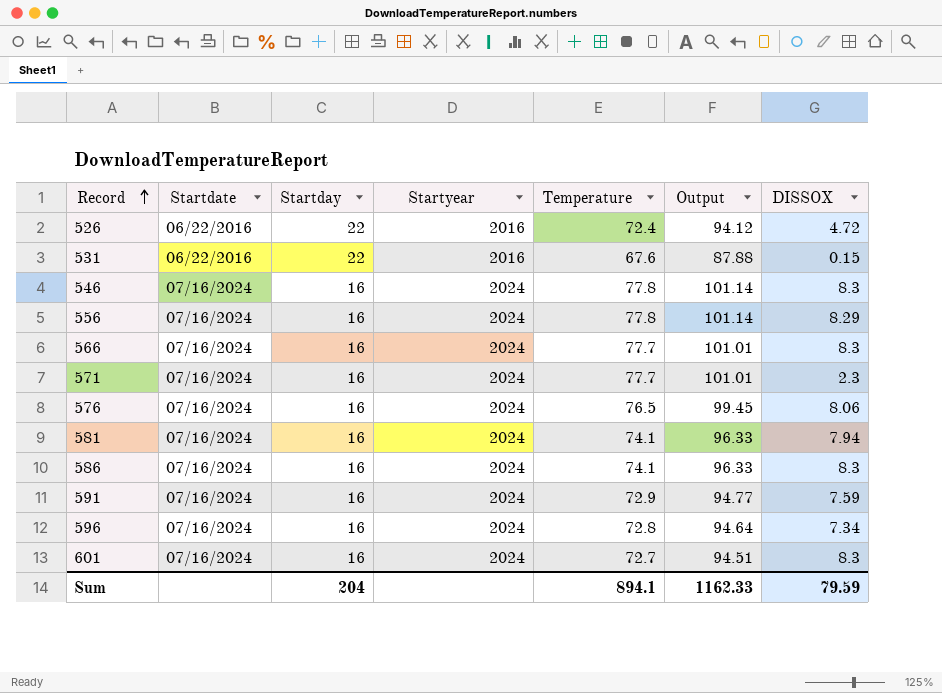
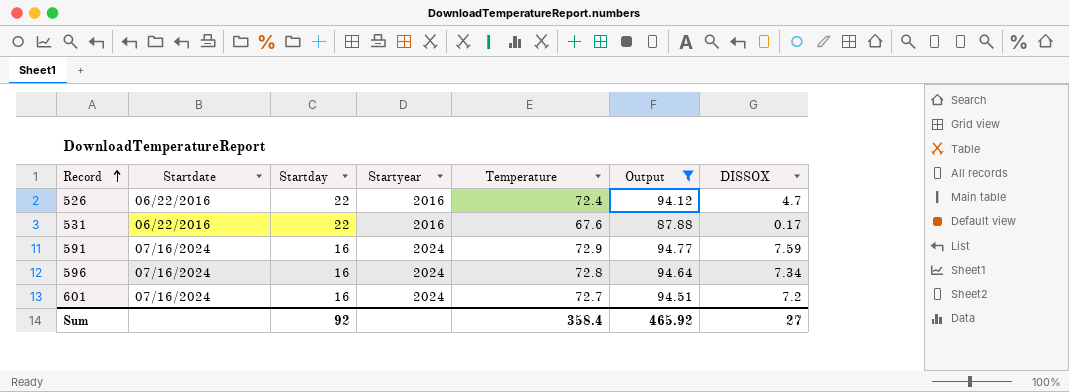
filter: none -> Output <= 94.77
526 | DISSOX: 4.72 -> 4.7
531 | DISSOX: 0.15 -> 0.17
601 | DISSOX: 8.3 -> 7.2
Sum | Startday: 204 -> 92
Sum | Temperature: 894.1 -> 358.4
Sum | Output: 1162.33 -> 465.92
Sum | DISSOX: 79.59 -> 27

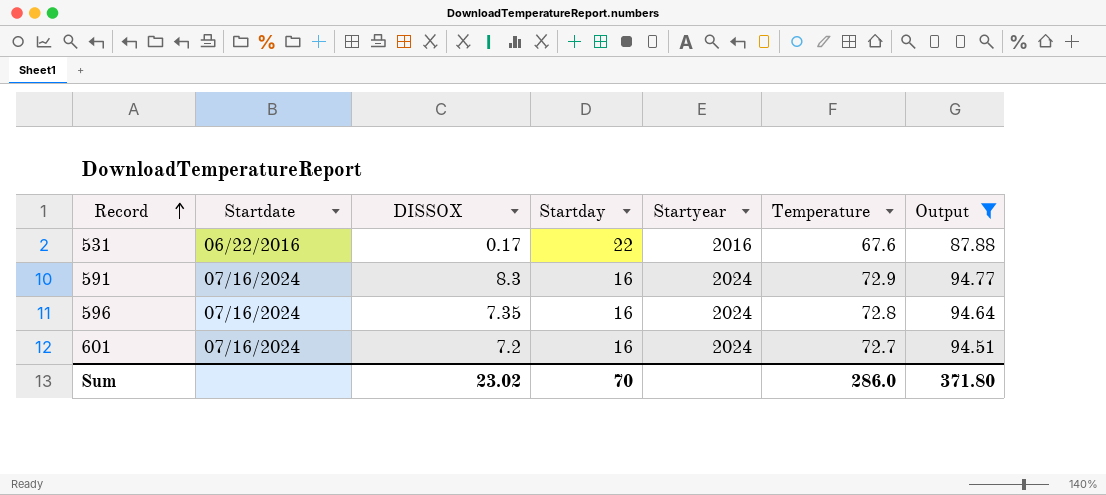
column DISSOX | position: 7 -> 3
row 526: 06/22/2016 | 22 | 2016 | 72.4 | 94.12 | 4.7 -> none
591 | DISSOX: 7.59 -> 8.3
596 | DISSOX: 7.34 -> 7.35
Sum | DISSOX: 27 -> 23.02
Sum | Startday: 92 -> 70
Sum | Temperature: 358.4 -> 286.0
Sum | Output: 465.92 -> 371.80

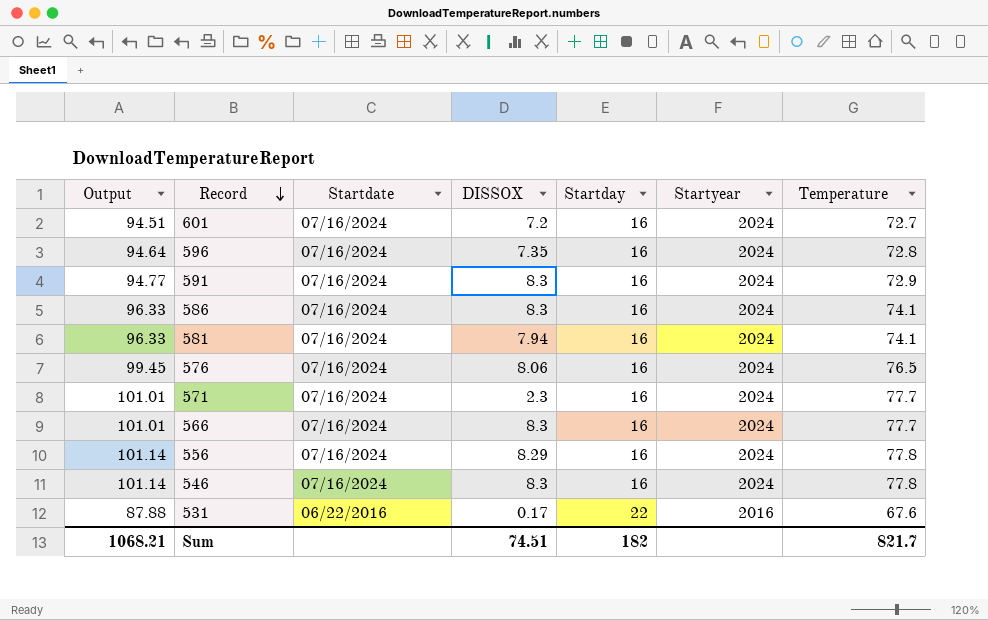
filter: Output <= 94.77 -> none
row order: Record ascending -> Record descending
column Output | position: 7 -> 1
Sum | Output: 371.80 -> 1068.21
Sum | DISSOX: 23.02 -> 74.51
Sum | Startday: 70 -> 182
Sum | Temperature: 286.0 -> 821.7

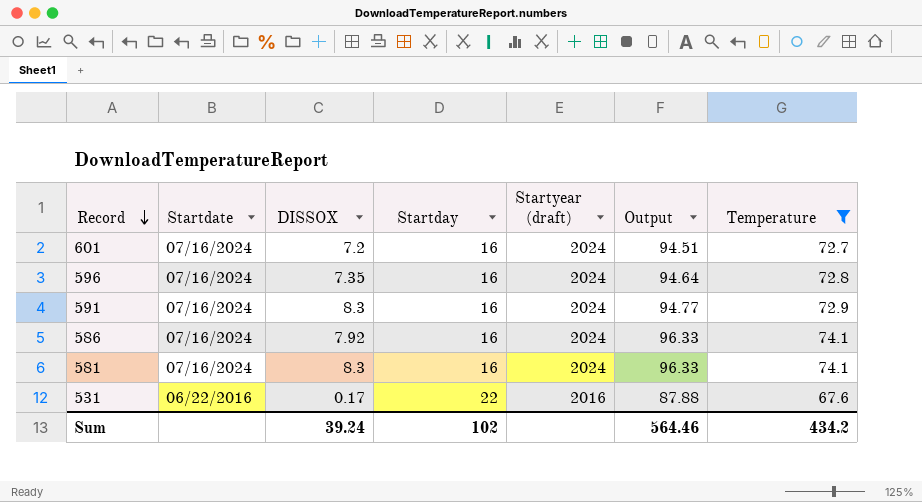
filter: none -> Temperature <= 74.1
column name: Startyear -> Startyear (draft)
column Output | position: 1 -> 6
586 | DISSOX: 8.3 -> 7.92
581 | DISSOX: 7.94 -> 8.3
Sum | DISSOX: 74.51 -> 39.24
Sum | Startday: 182 -> 102
Sum | Output: 1068.21 -> 564.46
Sum | Temperature: 821.7 -> 434.2

